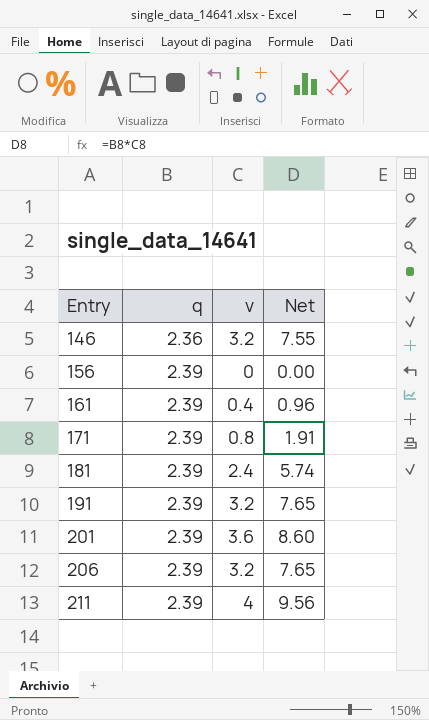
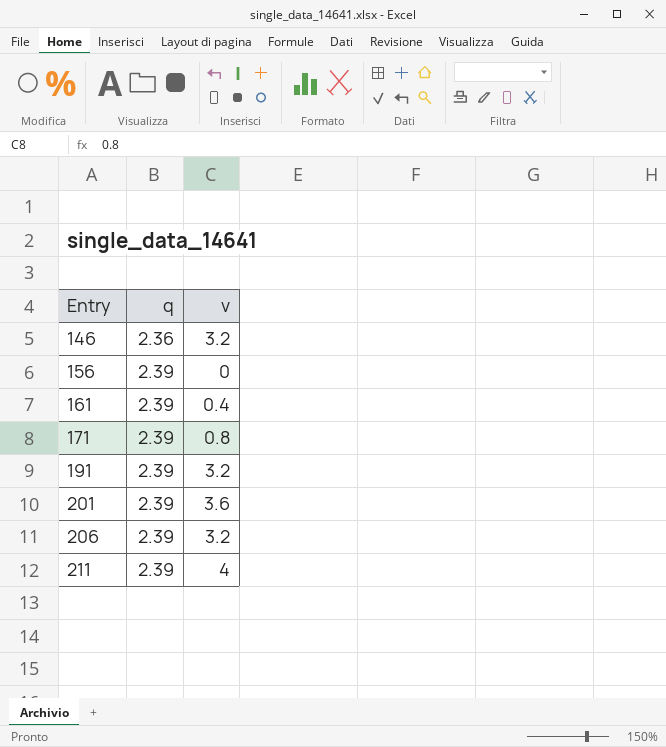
column Net | formula: [q] * [v] -> none
row 181: 2.39 | 2.4 | 5.74 -> none

